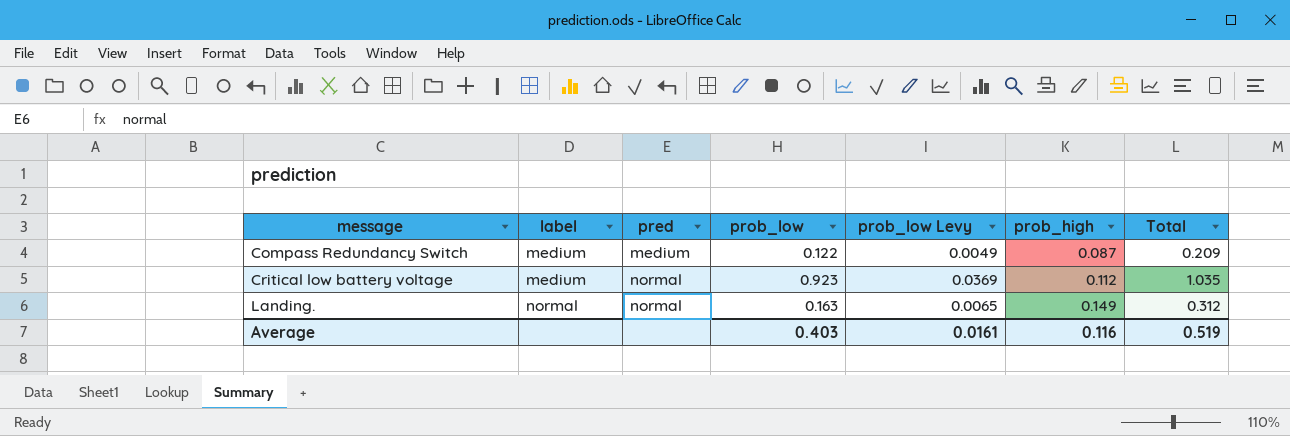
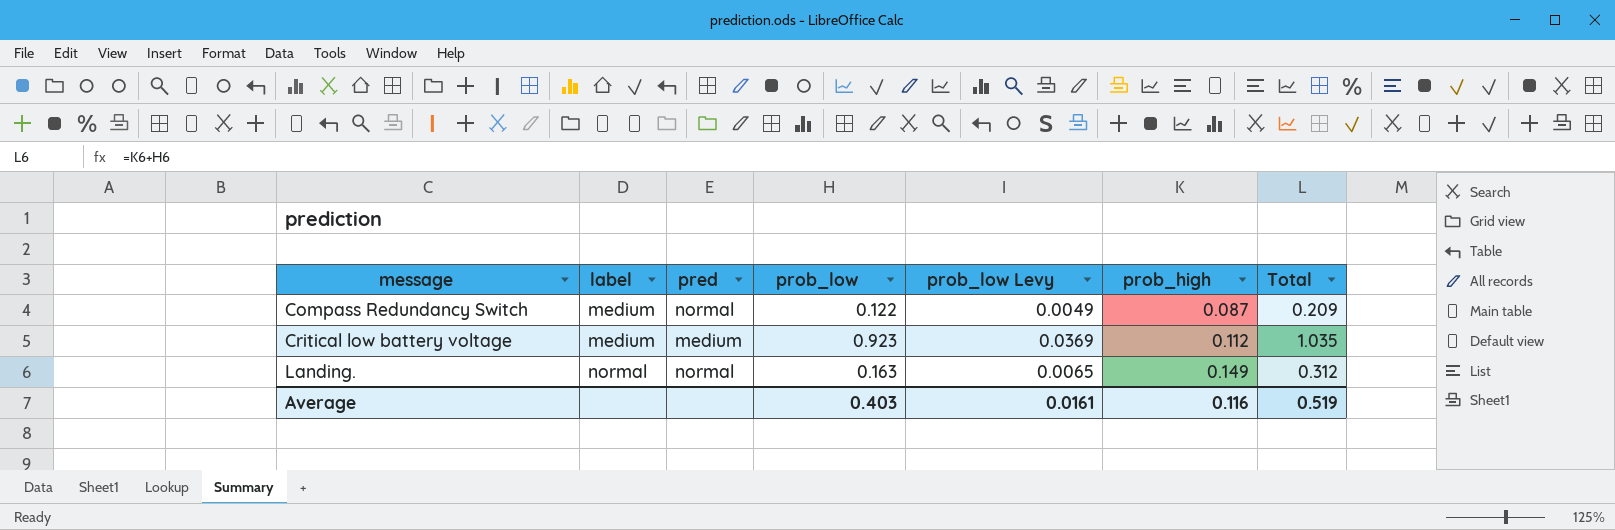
Compass Redundancy Switch | pred: medium -> normal
Critical low battery voltage | pred: normal -> medium

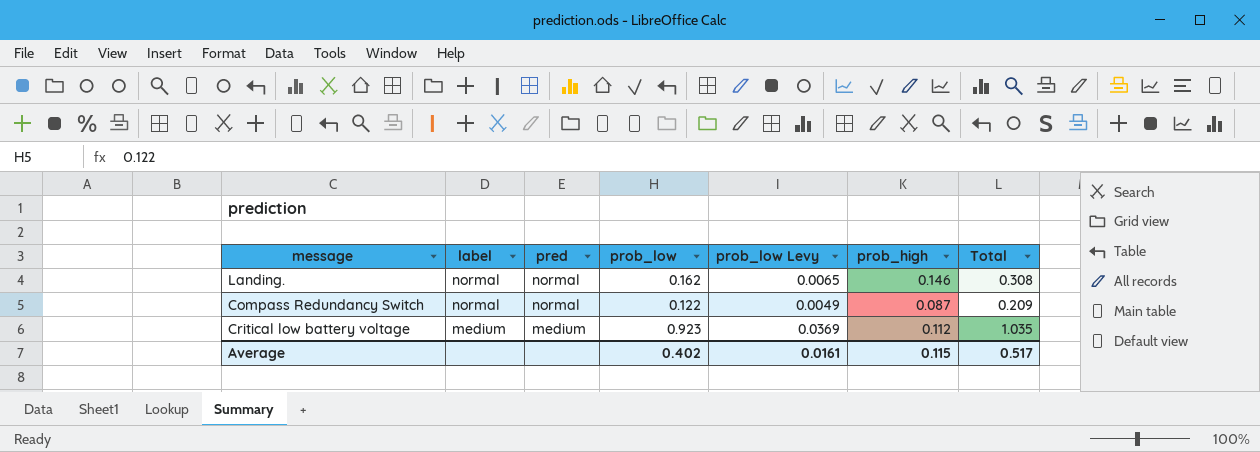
row order: message ascending -> label descending
Landing. | prob_low: 0.163 -> 0.162
Landing. | prob_high: 0.149 -> 0.146
Landing. | Total: 0.312 -> 0.308
Compass Redundancy Switch | label: medium -> normal
Average | prob_low: 0.403 -> 0.402
Average | prob_high: 0.116 -> 0.115
Average | Total: 0.519 -> 0.517

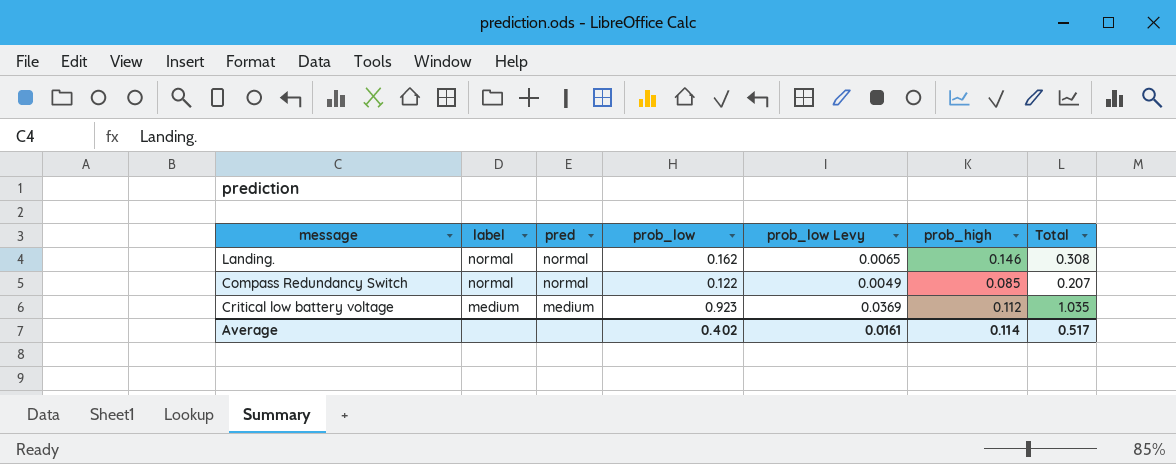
Compass Redundancy Switch | prob_high: 0.087 -> 0.085
Compass Redundancy Switch | Total: 0.209 -> 0.207
Average | prob_high: 0.115 -> 0.114

